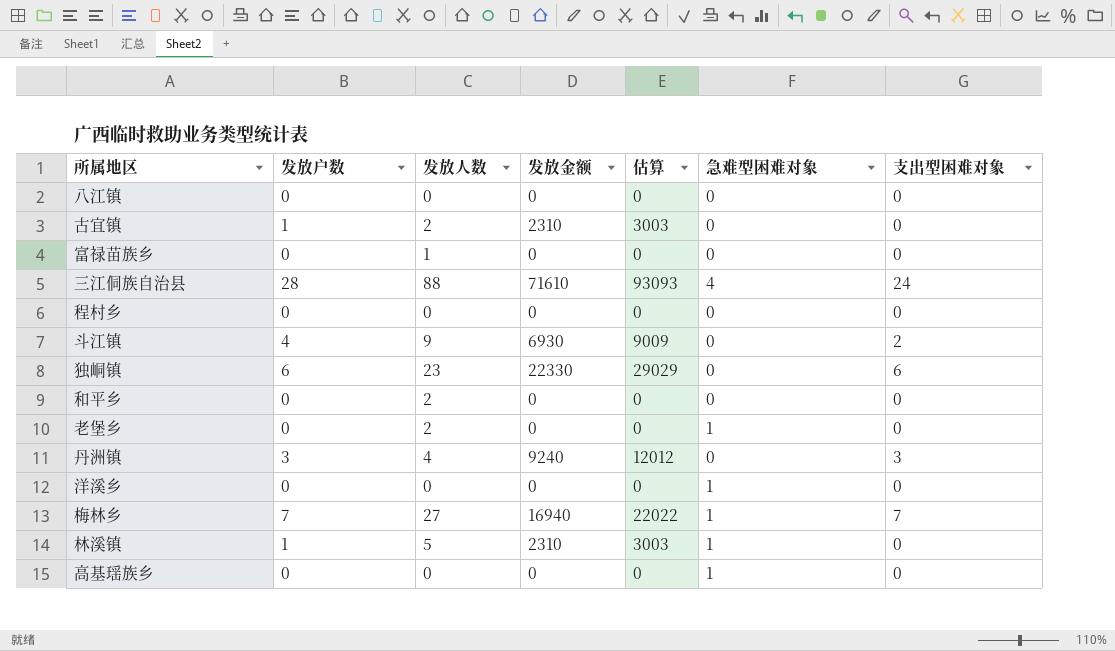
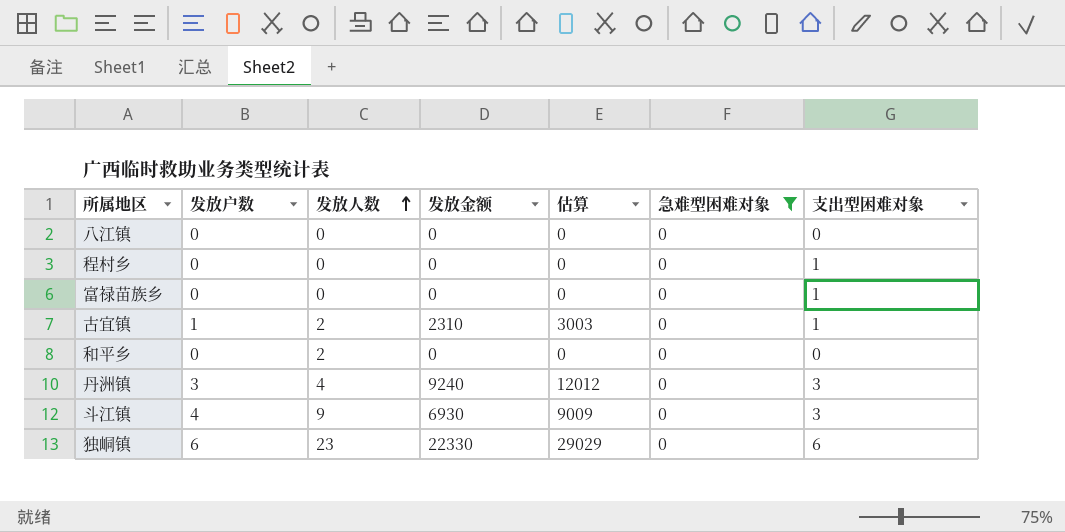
filter: none -> 急难型困难对象 = 0
row order: none -> 发放人数 ascending
程村乡 | 支出型困难对象: 0 -> 1
富禄苗族乡 | 发放人数: 1 -> 0
富禄苗族乡 | 支出型困难对象: 0 -> 1
古宜镇 | 支出型困难对象: 0 -> 1
斗江镇 | 支出型困难对象: 2 -> 3

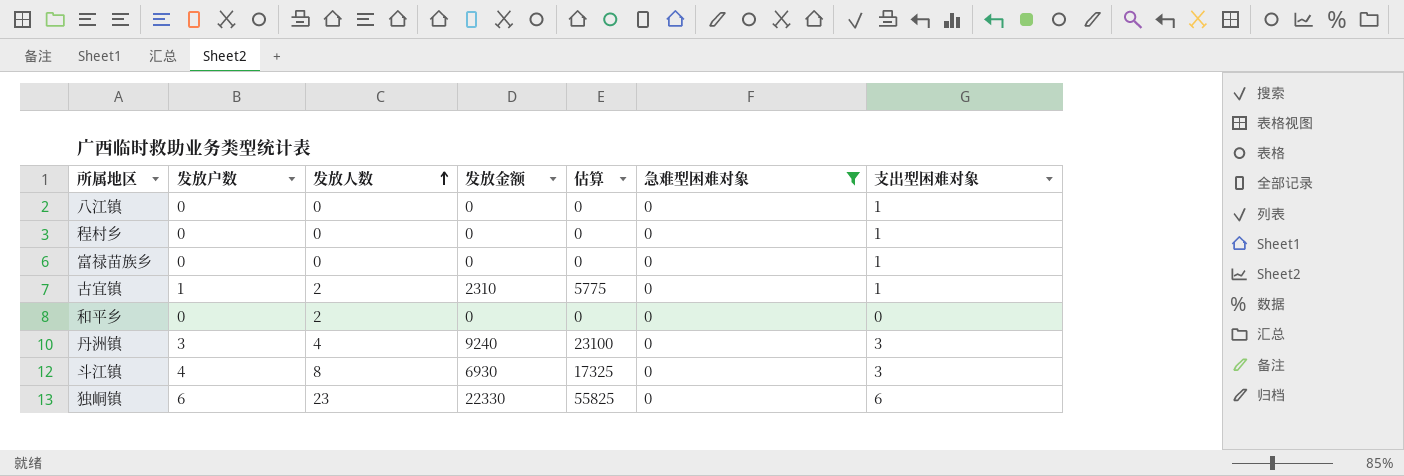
column 估算 | formula: [发放金额] * 1.3 -> [发放金额] * 2.5
八江镇 | 支出型困难对象: 0 -> 1
斗江镇 | 发放人数: 9 -> 8

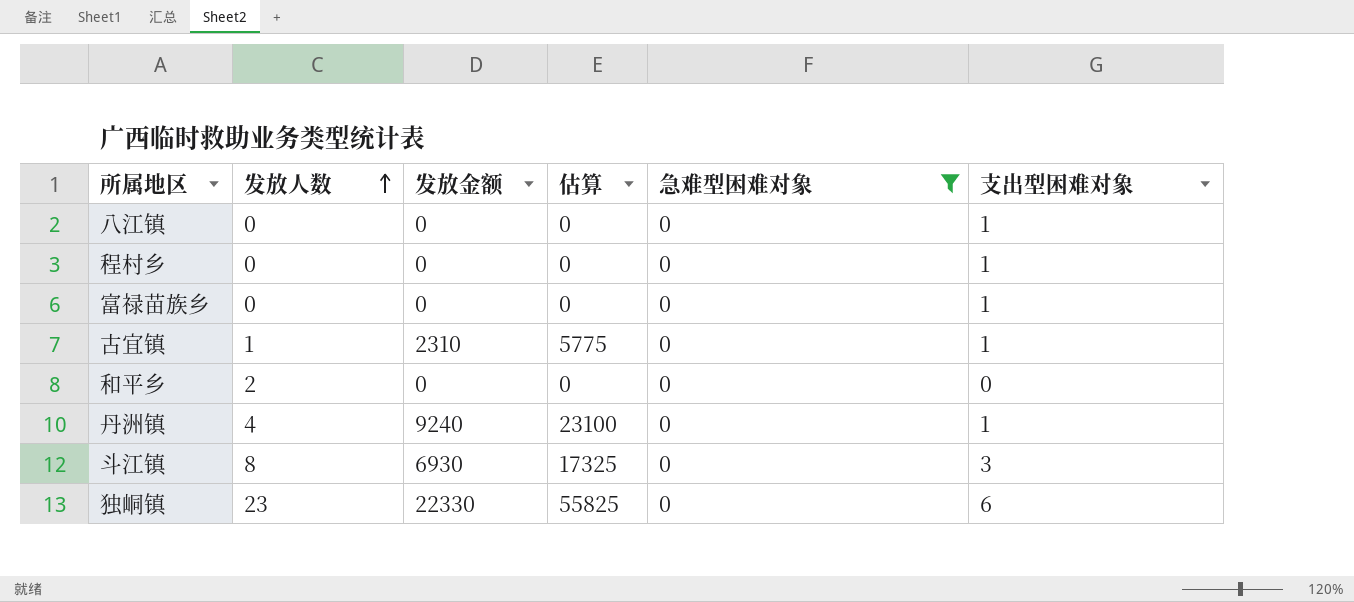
column 发放户数 | position: 2 -> none
古宜镇 | 发放人数: 2 -> 1
丹洲镇 | 支出型困难对象: 3 -> 1

